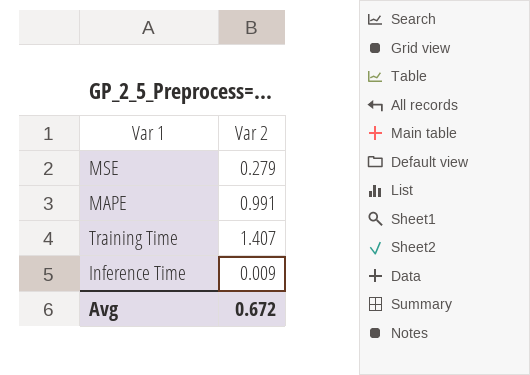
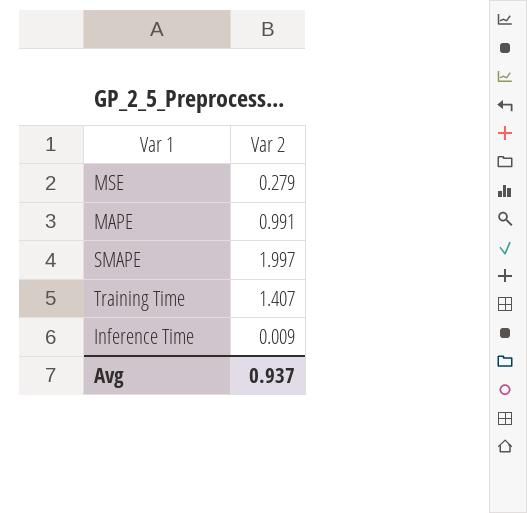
row SMAPE: none -> 1.997
Avg | Var 2: 0.672 -> 0.937

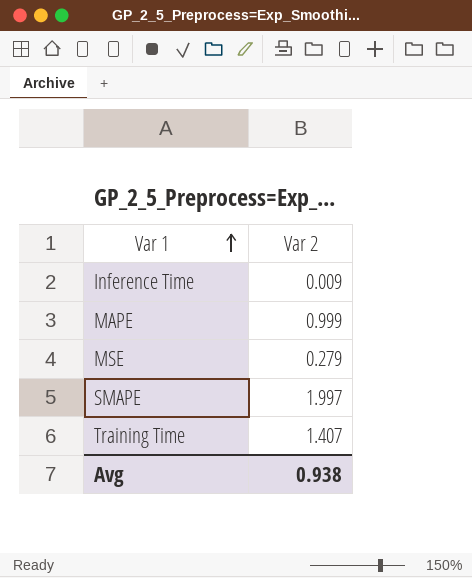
row order: none -> Var 1 ascending
MAPE | Var 2: 0.991 -> 0.999
Avg | Var 2: 0.937 -> 0.938

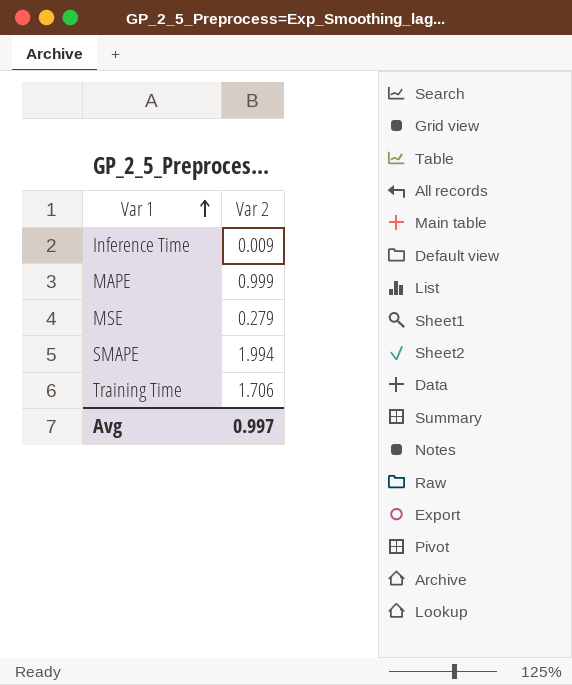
SMAPE | Var 2: 1.997 -> 1.994
Training Time | Var 2: 1.407 -> 1.706
Avg | Var 2: 0.938 -> 0.997

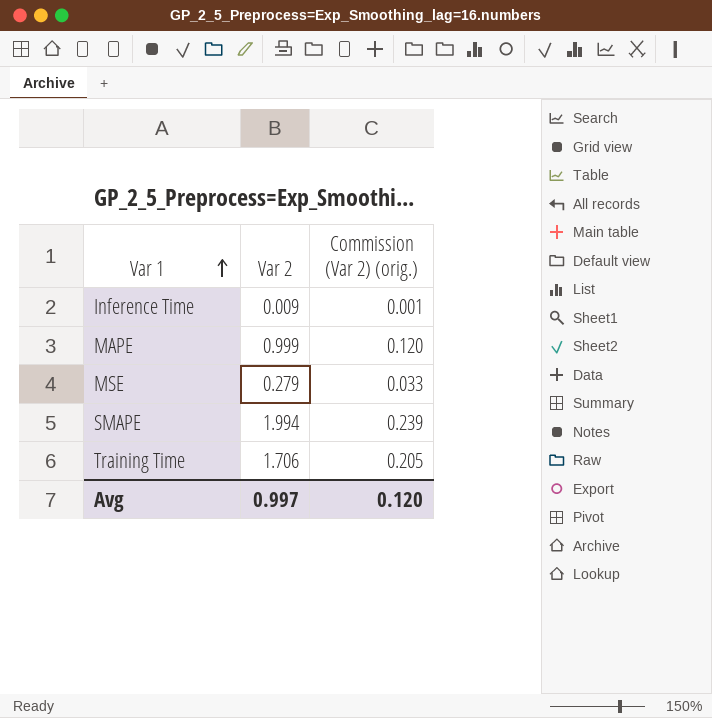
column Commission (Var 2) (orig.) | formula: none -> [Var 2] * 0.12

